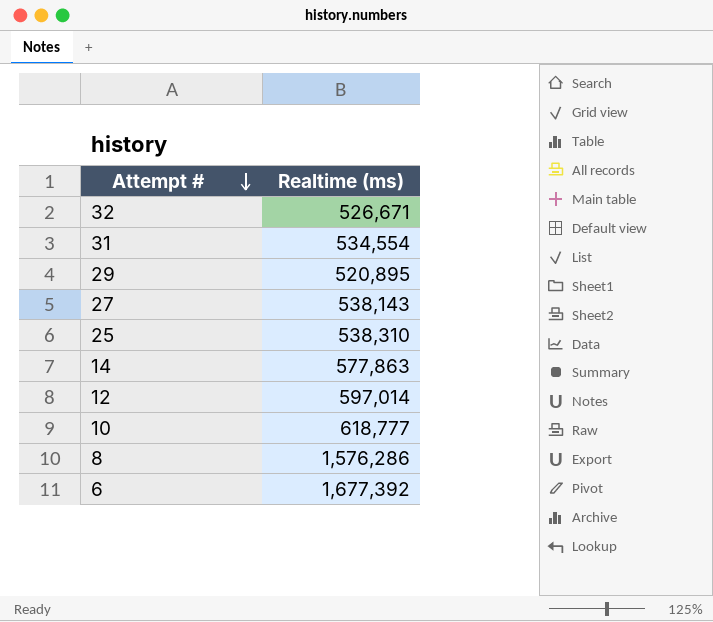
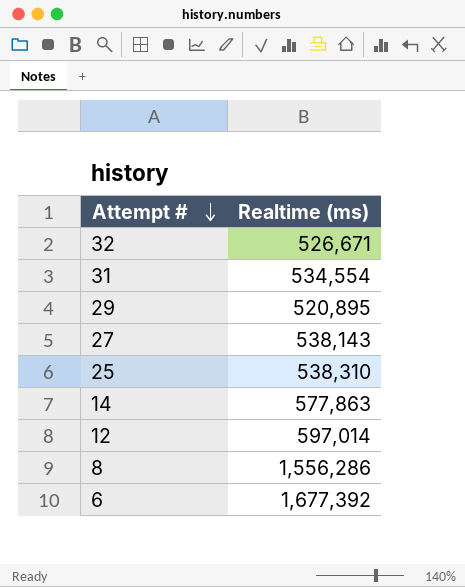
row 10: 618,777 -> none
8 | Realtime (ms): 1,576,286 -> 1,556,286

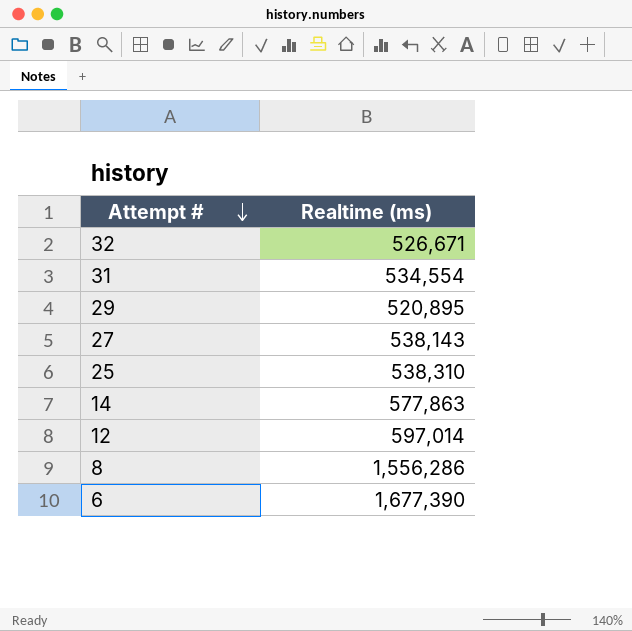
6 | Realtime (ms): 1,677,392 -> 1,677,390

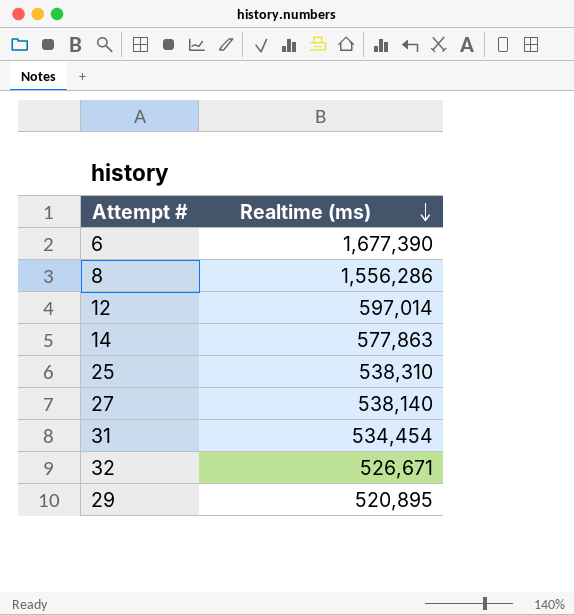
row order: Attempt # descending -> Realtime (ms) descending
27 | Realtime (ms): 538,143 -> 538,140
31 | Realtime (ms): 534,554 -> 534,454

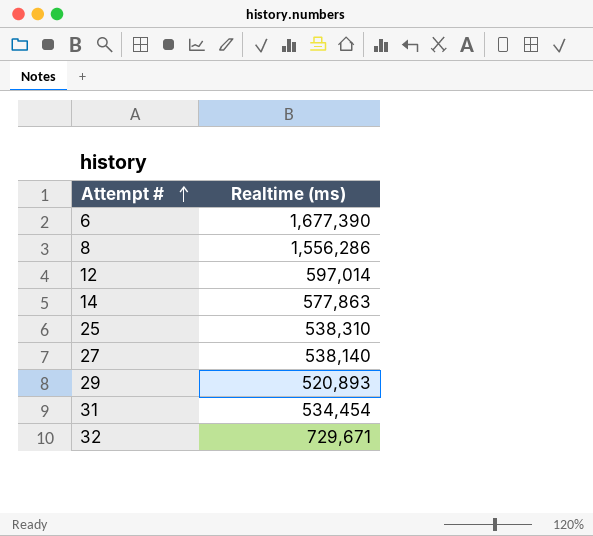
row order: Realtime (ms) descending -> Attempt # ascending
29 | Realtime (ms): 520,895 -> 520,893
32 | Realtime (ms): 526,671 -> 729,671

